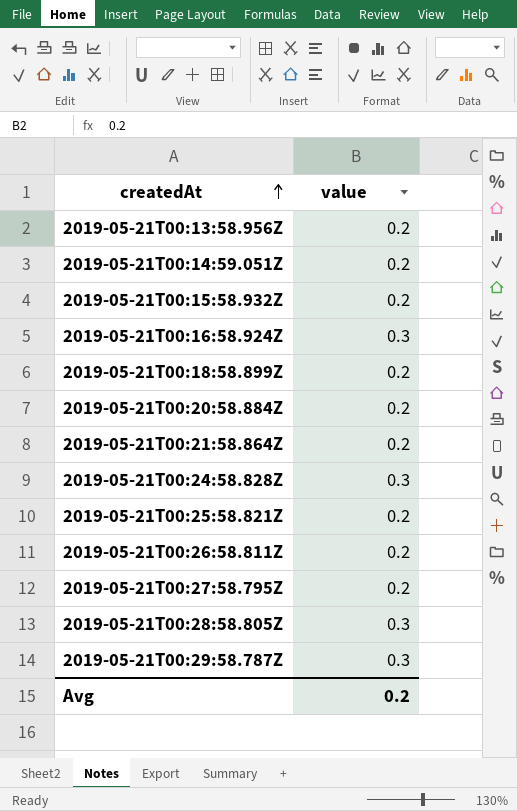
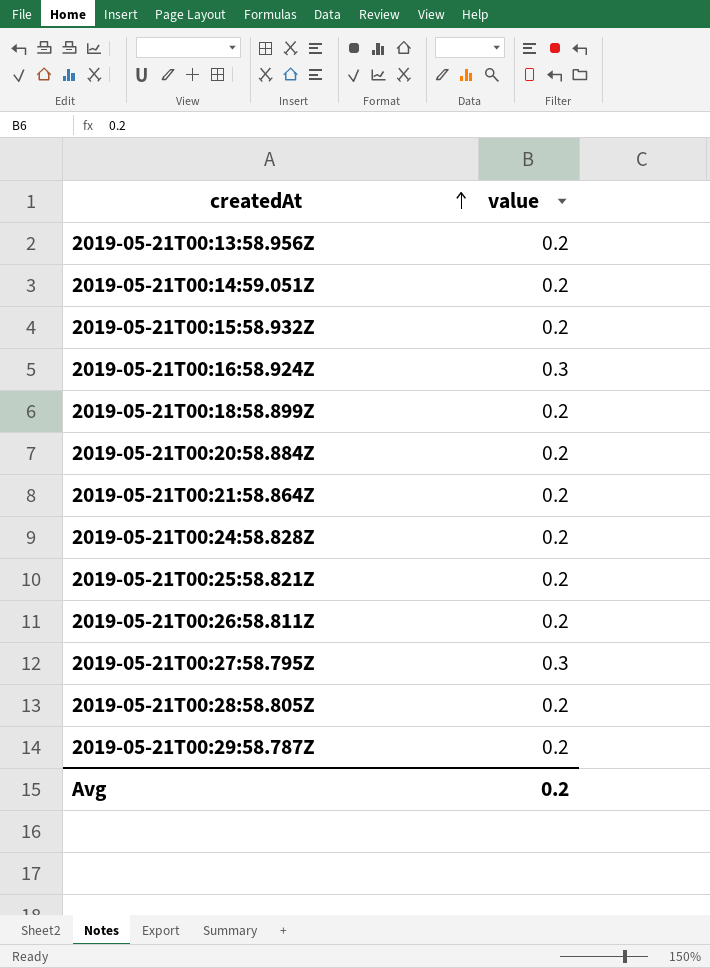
2019-05-21T00:24:58.828Z | value: 0.3 -> 0.2
2019-05-21T00:27:58.795Z | value: 0.2 -> 0.3
2019-05-21T00:28:58.805Z | value: 0.3 -> 0.2
2019-05-21T00:29:58.787Z | value: 0.3 -> 0.2

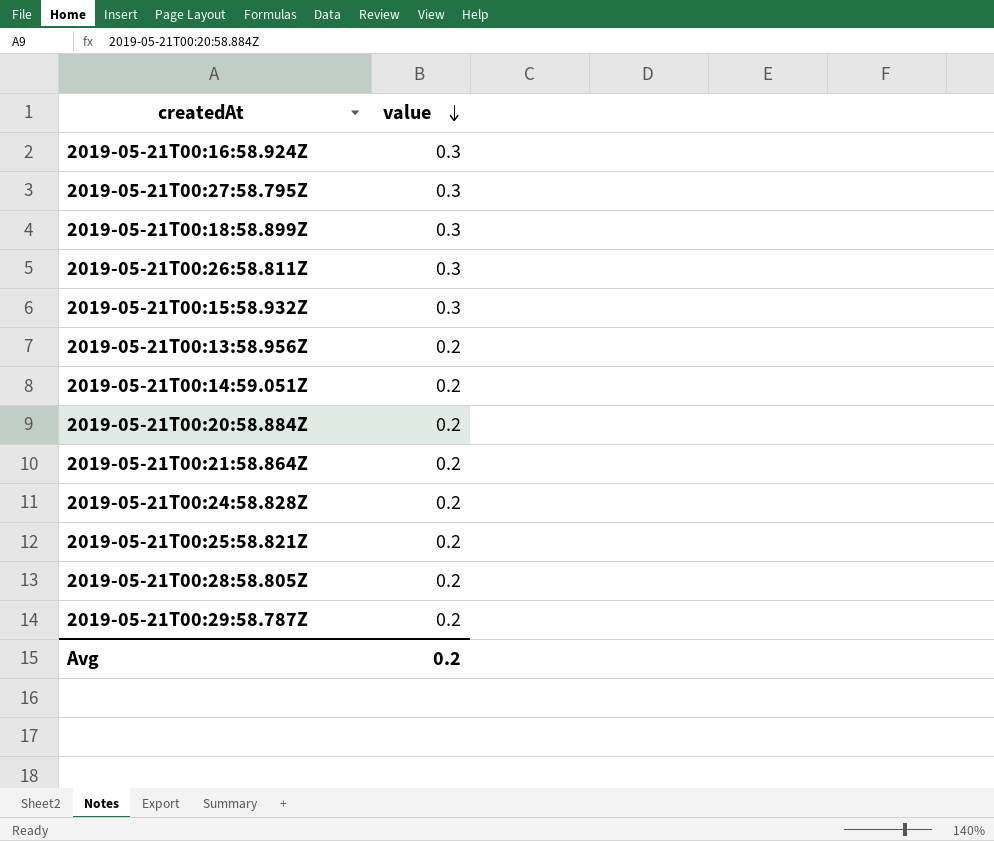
row order: createdAt ascending -> value descending
2019-05-21T00:18:58.899Z | value: 0.2 -> 0.3
2019-05-21T00:26:58.811Z | value: 0.2 -> 0.3
2019-05-21T00:15:58.932Z | value: 0.2 -> 0.3

